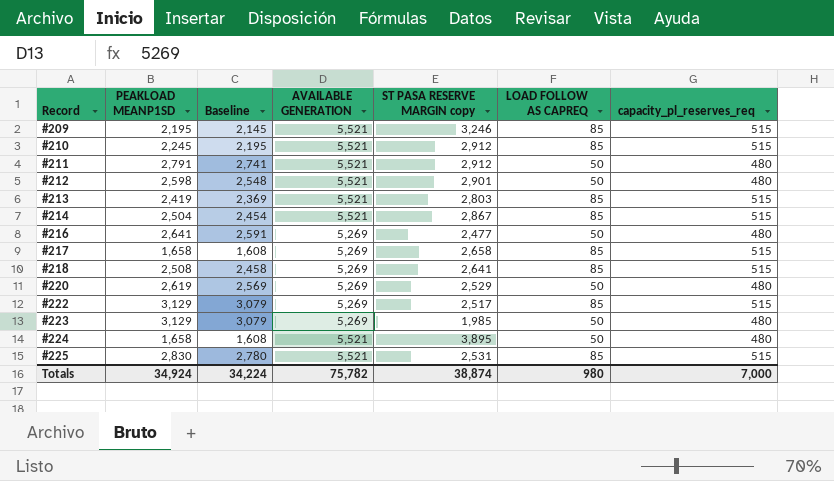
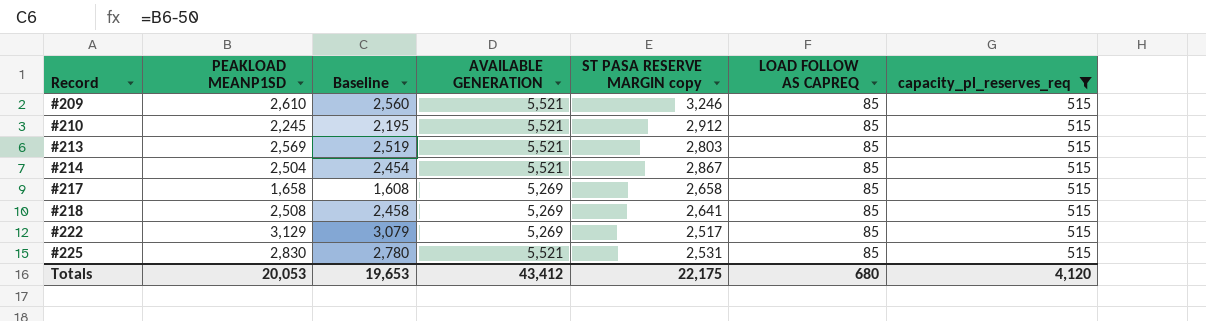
filter: none -> capacity_pl_reserves_req = 515
#209 | PEAKLOAD MEANP1SD: 2,195 -> 2,610
#209 | Baseline: 2,145 -> 2,560
#213 | PEAKLOAD MEANP1SD: 2,419 -> 2,569
#213 | Baseline: 2,369 -> 2,519
Totals | PEAKLOAD MEANP1SD: 34,924 -> 20,053
Totals | Baseline: 34,224 -> 19,653
Totals | AVAILABLE GENERATION: 75,782 -> 43,412
Totals | ST PASA RESERVE MARGIN copy: 38,874 -> 22,175
Totals | LOAD FOLLOW AS CAPREQ: 980 -> 680
Totals | capacity_pl_reserves_req: 7,000 -> 4,120

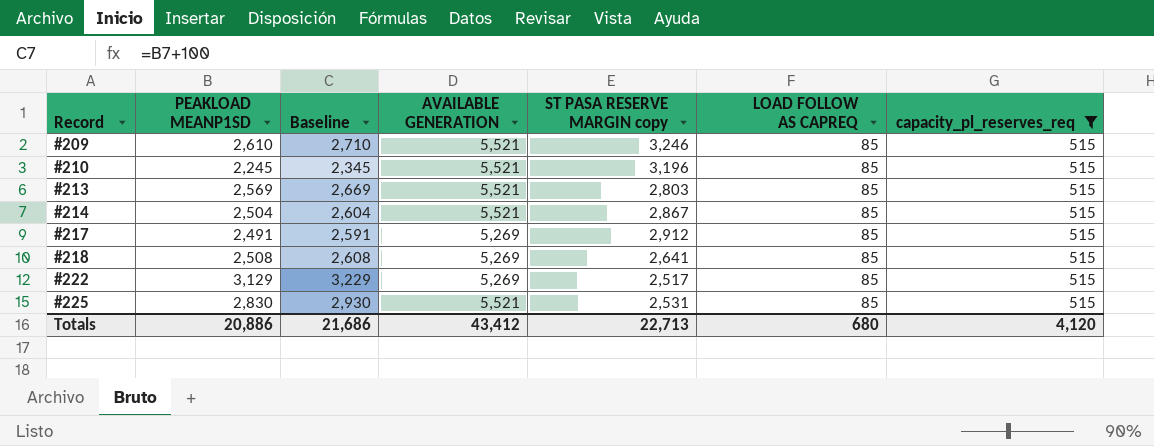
column Baseline | formula: [PEAKLOAD MEANP1SD] - 50 -> [PEAKLOAD MEANP1SD] + 100
#210 | ST PASA RESERVE MARGIN copy: 2,912 -> 3,196
#217 | PEAKLOAD MEANP1SD: 1,658 -> 2,491
#217 | ST PASA RESERVE MARGIN copy: 2,658 -> 2,912
Totals | PEAKLOAD MEANP1SD: 20,053 -> 20,886
Totals | Baseline: 19,653 -> 21,686
Totals | ST PASA RESERVE MARGIN copy: 22,175 -> 22,713

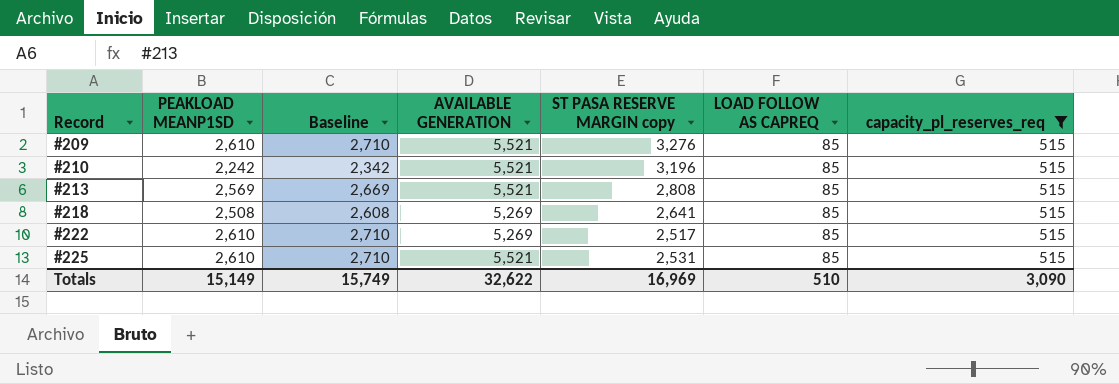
row #214: 2,504 | 2,604 | 5,521 | 2,867 | 85 | 515 -> none
row #217: 2,491 | 2,591 | 5,269 | 2,912 | 85 | 515 -> none
#209 | ST PASA RESERVE MARGIN copy: 3,246 -> 3,276
#210 | PEAKLOAD MEANP1SD: 2,245 -> 2,242
#210 | Baseline: 2,345 -> 2,342
#213 | ST PASA RESERVE MARGIN copy: 2,803 -> 2,808
#222 | PEAKLOAD MEANP1SD: 3,129 -> 2,610
#222 | Baseline: 3,229 -> 2,710
#225 | PEAKLOAD MEANP1SD: 2,830 -> 2,610
#225 | Baseline: 2,930 -> 2,710
Totals | PEAKLOAD MEANP1SD: 20,886 -> 15,149
Totals | Baseline: 21,686 -> 15,749
Totals | AVAILABLE GENERATION: 43,412 -> 32,622
Totals | ST PASA RESERVE MARGIN copy: 22,713 -> 16,969
Totals | LOAD FOLLOW AS CAPREQ: 680 -> 510
Totals | capacity_pl_reserves_req: 4,120 -> 3,090

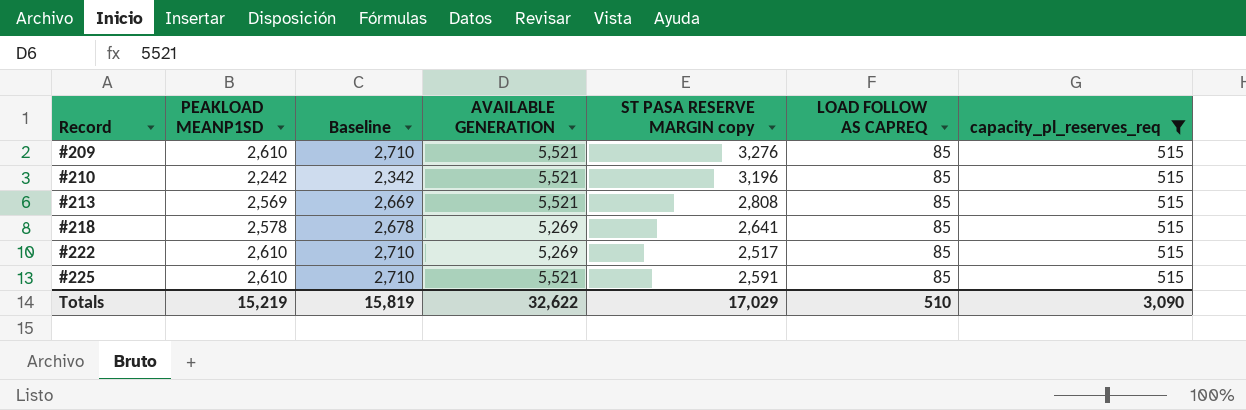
#218 | PEAKLOAD MEANP1SD: 2,508 -> 2,578
#218 | Baseline: 2,608 -> 2,678
#225 | ST PASA RESERVE MARGIN copy: 2,531 -> 2,591
Totals | PEAKLOAD MEANP1SD: 15,149 -> 15,219
Totals | Baseline: 15,749 -> 15,819
Totals | ST PASA RESERVE MARGIN copy: 16,969 -> 17,029

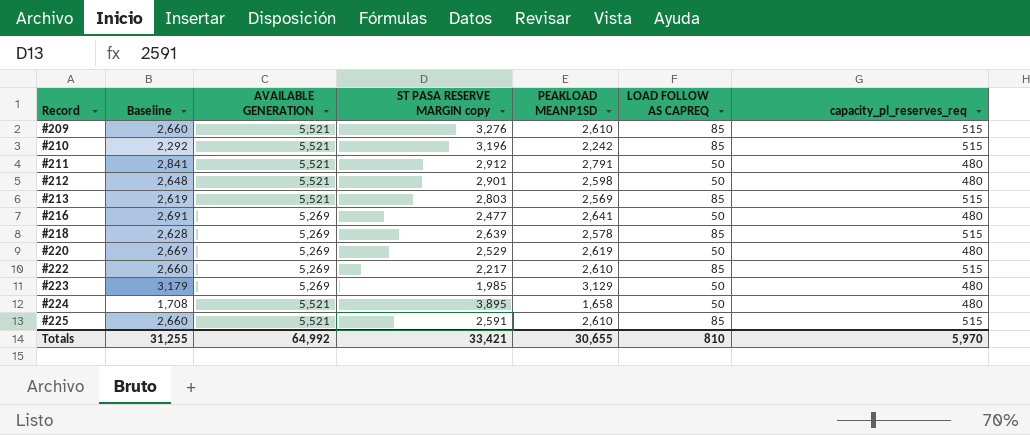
filter: capacity_pl_reserves_req = 515 -> none
column Baseline | formula: [PEAKLOAD MEANP1SD] + 100 -> [PEAKLOAD MEANP1SD] + 50
column PEAKLOAD MEANP1SD | position: 2 -> 5
#213 | ST PASA RESERVE MARGIN copy: 2,808 -> 2,803
#218 | ST PASA RESERVE MARGIN copy: 2,641 -> 2,639
#222 | ST PASA RESERVE MARGIN copy: 2,517 -> 2,217
Totals | Baseline: 15,819 -> 31,255
Totals | AVAILABLE GENERATION: 32,622 -> 64,992
Totals | ST PASA RESERVE MARGIN copy: 17,029 -> 33,421
Totals | PEAKLOAD MEANP1SD: 15,219 -> 30,655
Totals | LOAD FOLLOW AS CAPREQ: 510 -> 810
Totals | capacity_pl_reserves_req: 3,090 -> 5,970

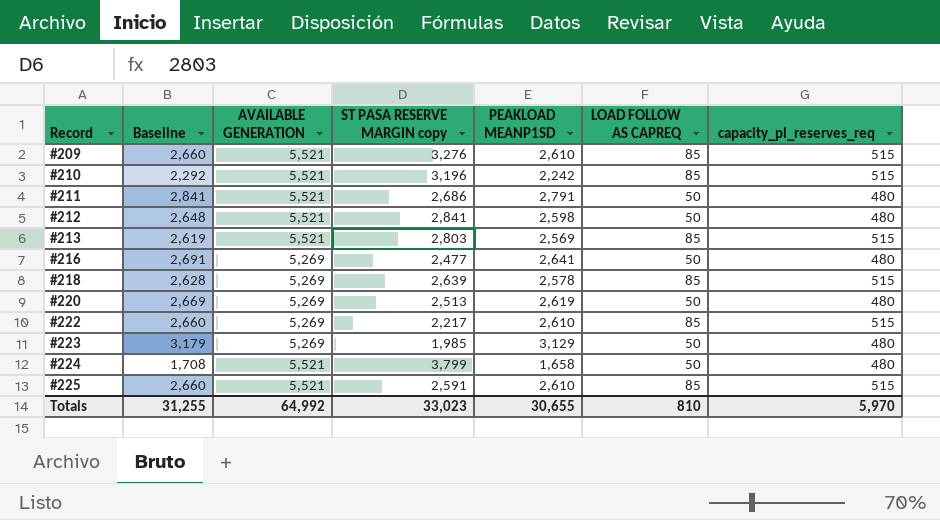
#211 | ST PASA RESERVE MARGIN copy: 2,912 -> 2,686
#212 | ST PASA RESERVE MARGIN copy: 2,901 -> 2,841
#220 | ST PASA RESERVE MARGIN copy: 2,529 -> 2,513
#224 | ST PASA RESERVE MARGIN copy: 3,895 -> 3,799
Totals | ST PASA RESERVE MARGIN copy: 33,421 -> 33,023

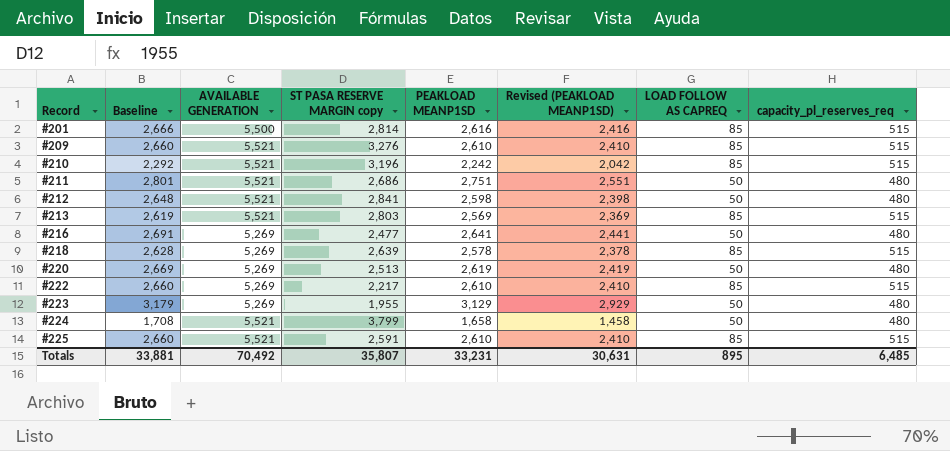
column Revised (PEAKLOAD MEANP1SD) | formula: none -> [PEAKLOAD MEANP1SD] - 200
row #201: none -> 2,666 | 5,500 | 2,814 | 2,616 | 2,416 | 85 | 515
#211 | Baseline: 2,841 -> 2,801
#211 | PEAKLOAD MEANP1SD: 2,791 -> 2,751
#223 | ST PASA RESERVE MARGIN copy: 1,985 -> 1,955
Totals | Baseline: 31,255 -> 33,881
Totals | AVAILABLE GENERATION: 64,992 -> 70,492
Totals | ST PASA RESERVE MARGIN copy: 33,023 -> 35,807
Totals | PEAKLOAD MEANP1SD: 30,655 -> 33,231
Totals | LOAD FOLLOW AS CAPREQ: 810 -> 895
Totals | capacity_pl_reserves_req: 5,970 -> 6,485

